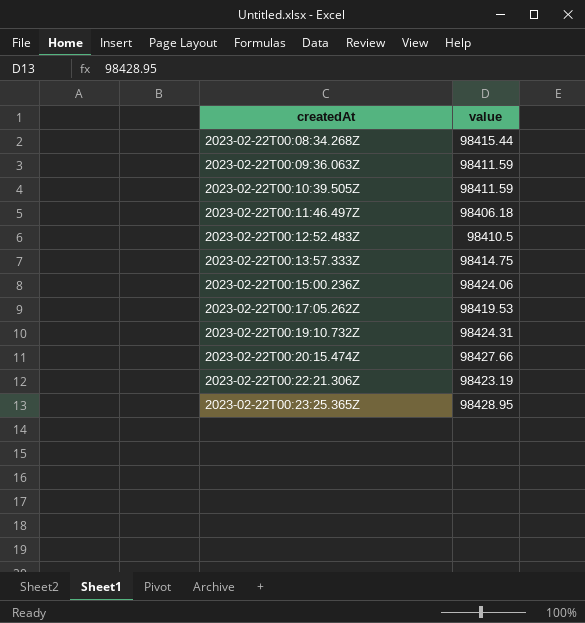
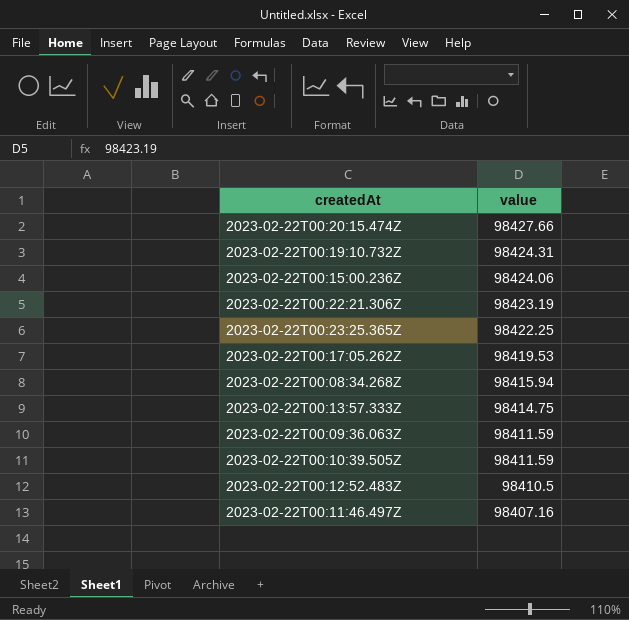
row order: createdAt ascending -> value descending
2023-02-22T00:23:25.365Z | value: 98428.95 -> 98422.25
2023-02-22T00:08:34.268Z | value: 98415.44 -> 98415.94
2023-02-22T00:11:46.497Z | value: 98406.18 -> 98407.16

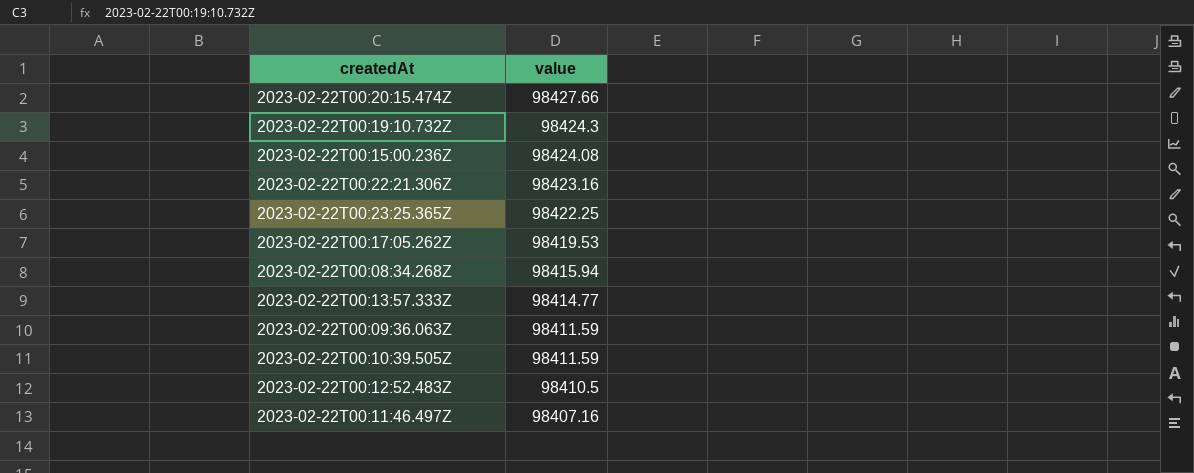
2023-02-22T00:19:10.732Z | value: 98424.31 -> 98424.3
2023-02-22T00:15:00.236Z | value: 98424.06 -> 98424.08
2023-02-22T00:22:21.306Z | value: 98423.19 -> 98423.16
2023-02-22T00:13:57.333Z | value: 98414.75 -> 98414.77

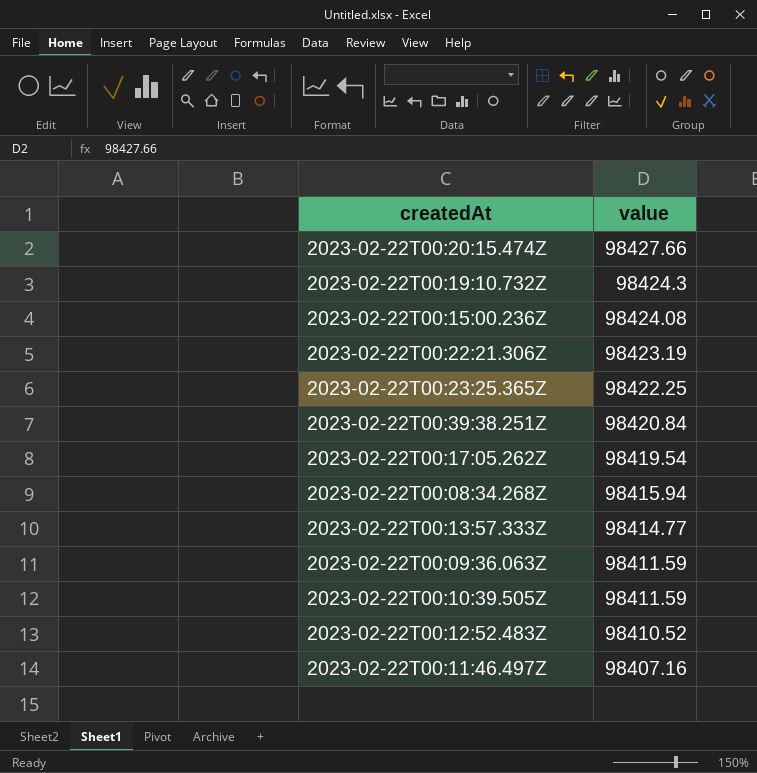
2023-02-22T00:22:21.306Z | value: 98423.16 -> 98423.19
row 2023-02-22T00:39:38.251Z: none -> 98420.84
2023-02-22T00:17:05.262Z | value: 98419.53 -> 98419.54
2023-02-22T00:12:52.483Z | value: 98410.5 -> 98410.52

